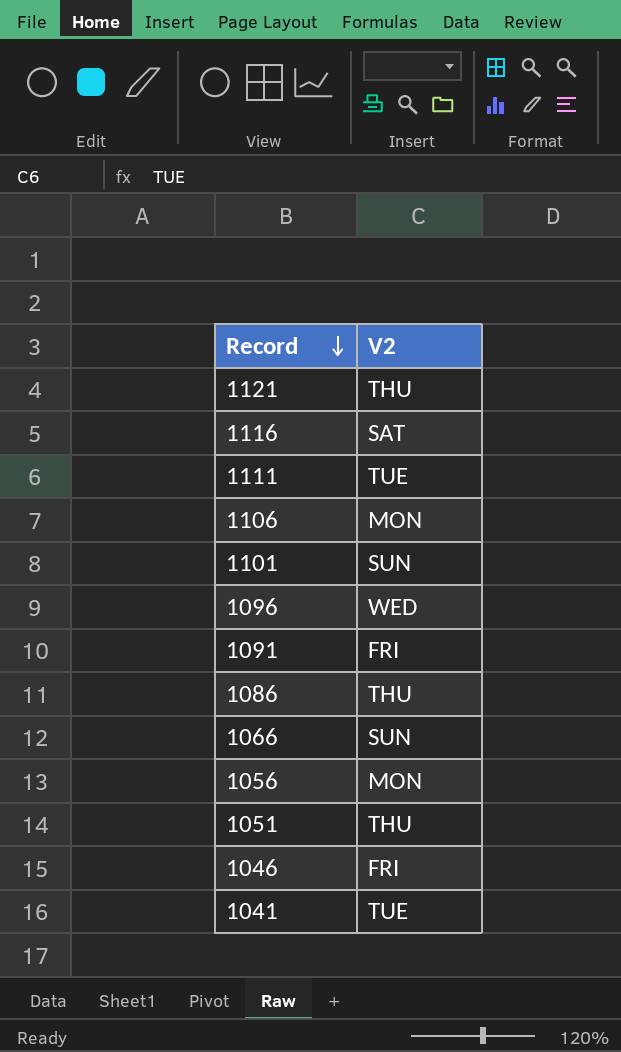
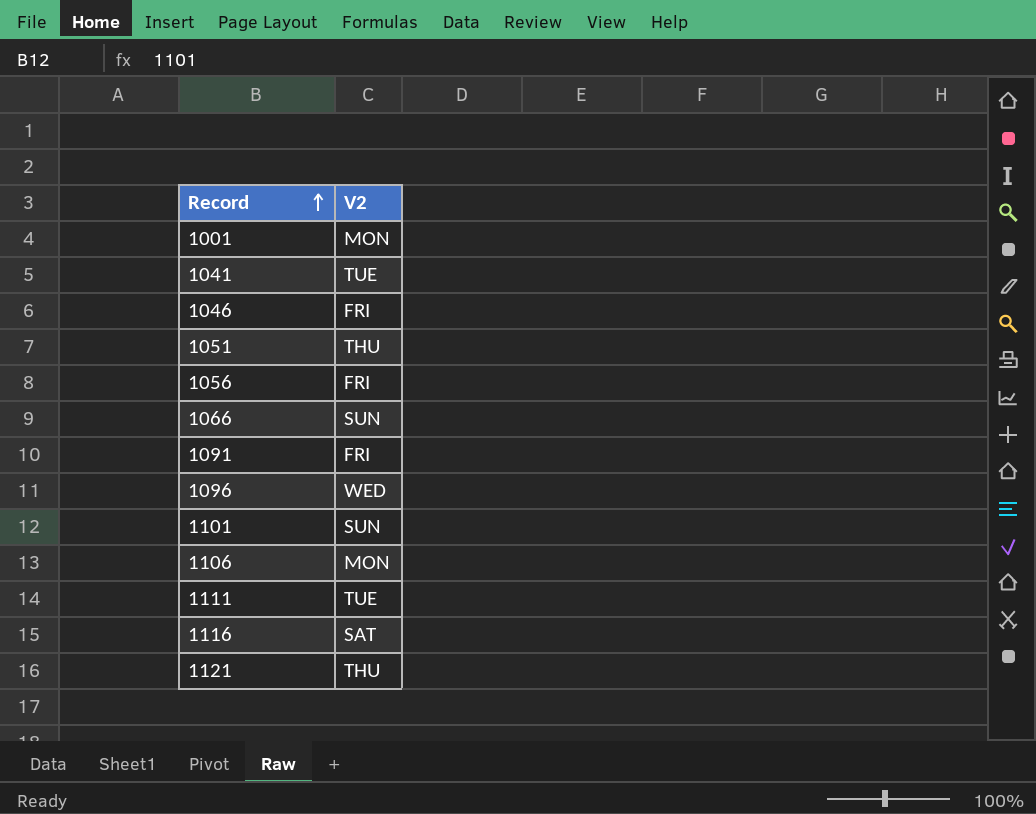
row order: Record descending -> Record ascending
row 1086: THU -> none
row 1001: none -> MON
1056 | V2: MON -> FRI

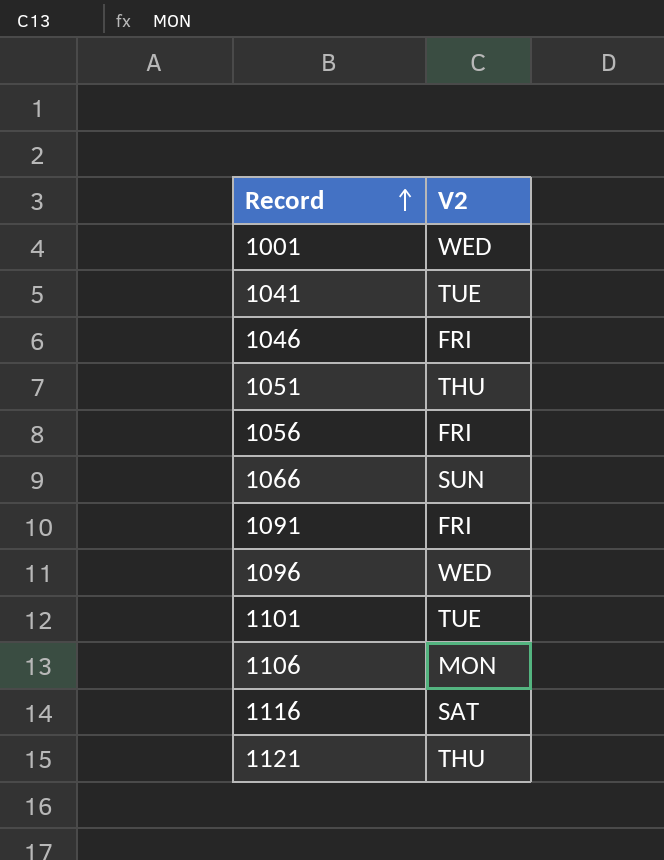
row 1111: TUE -> none
1001 | V2: MON -> WED
1101 | V2: SUN -> TUE

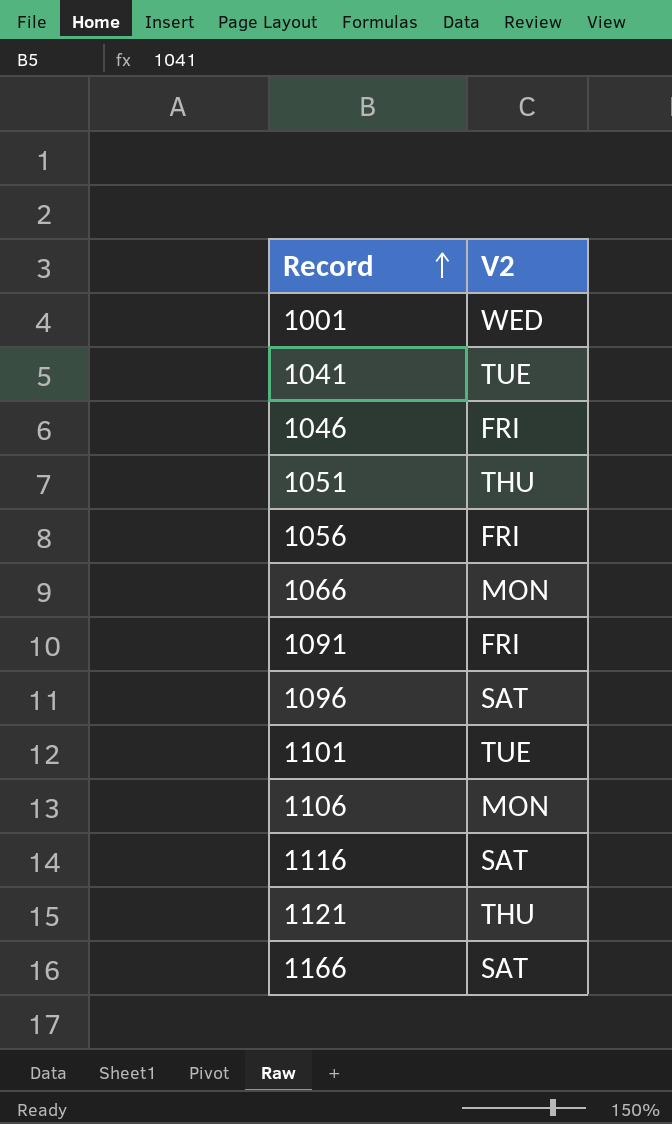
1066 | V2: SUN -> MON
1096 | V2: WED -> SAT
row 1166: none -> SAT

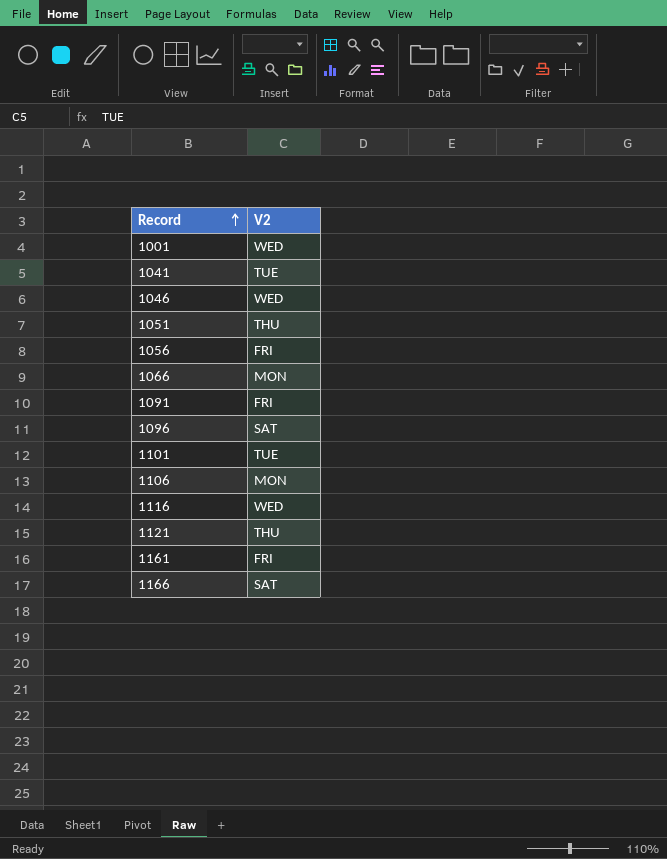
1046 | V2: FRI -> WED
1116 | V2: SAT -> WED
row 1161: none -> FRI

